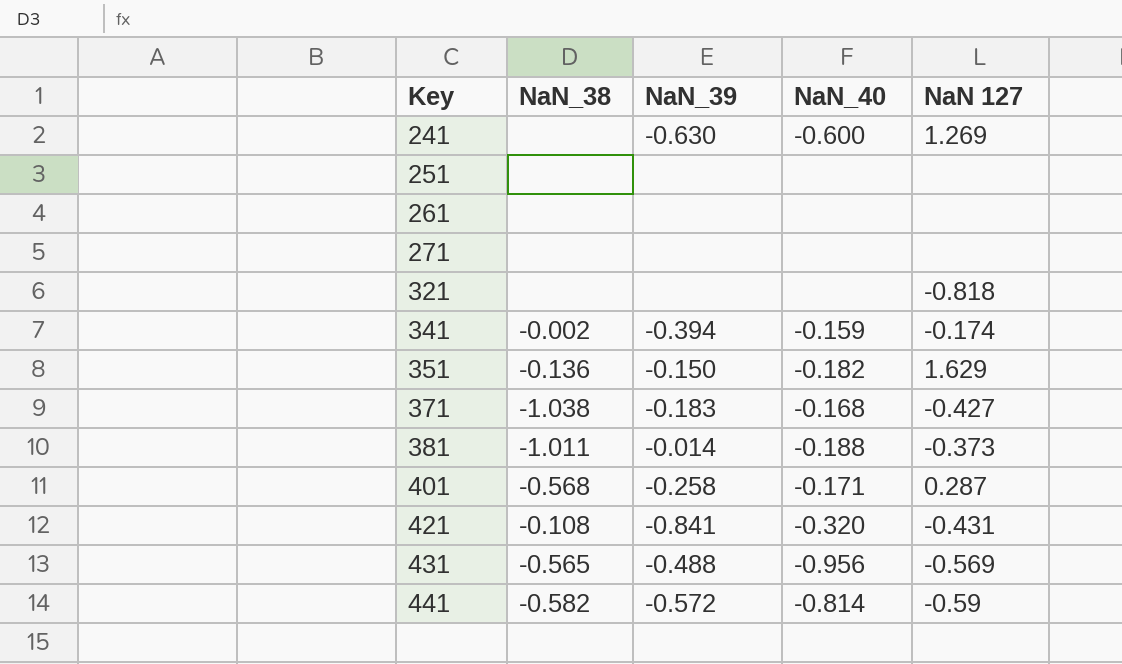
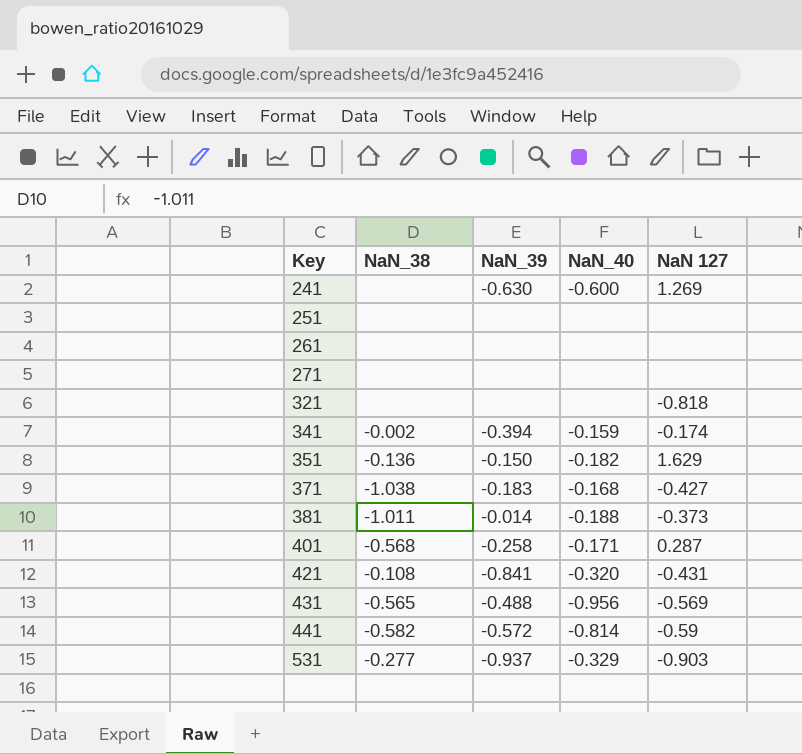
row 531: none -> -0.277 | -0.937 | -0.329 | -0.903

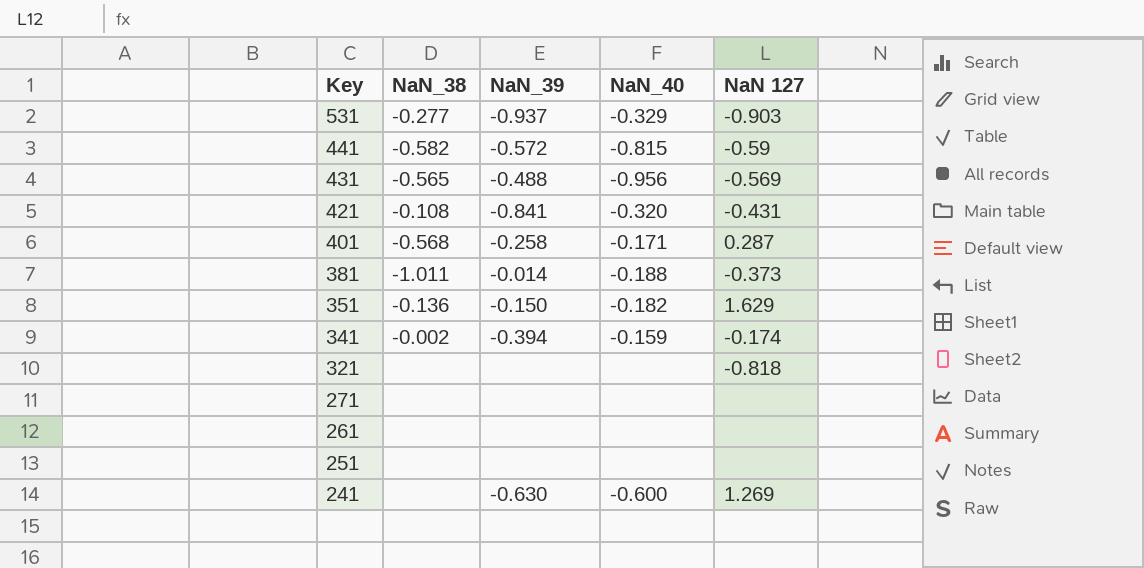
row order: Key ascending -> Key descending
row 371: -1.038 | -0.183 | -0.168 | -0.427 -> none
441 | NaN_40: -0.814 -> -0.815

